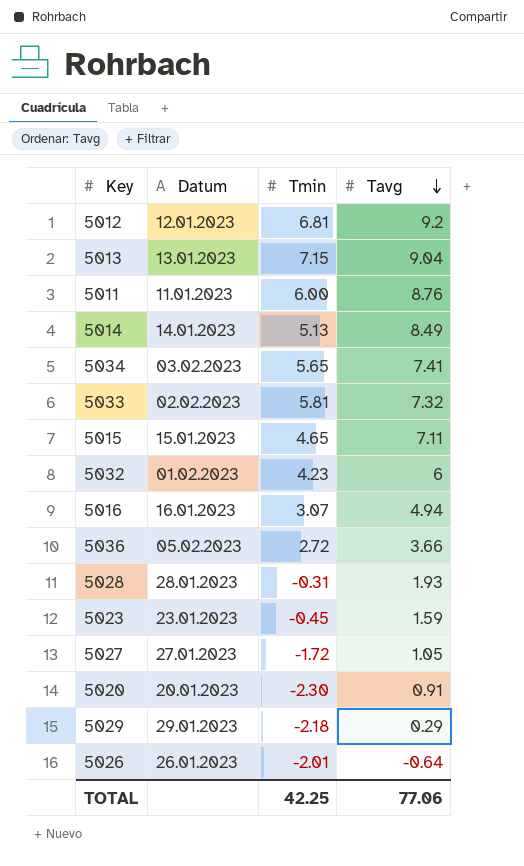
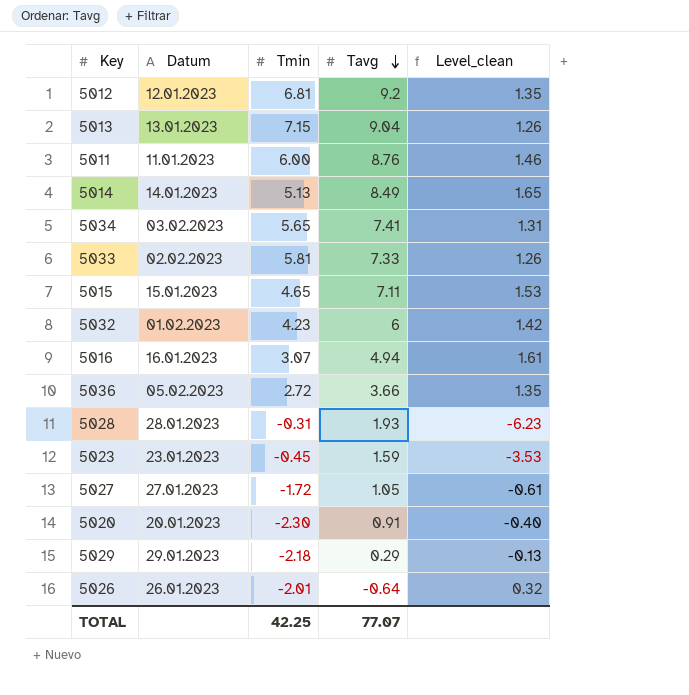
column Level_clean | formula: none -> [Tavg] / [Tmin]
5033 | Tavg: 7.32 -> 7.33
TOTAL | Tavg: 77.06 -> 77.07

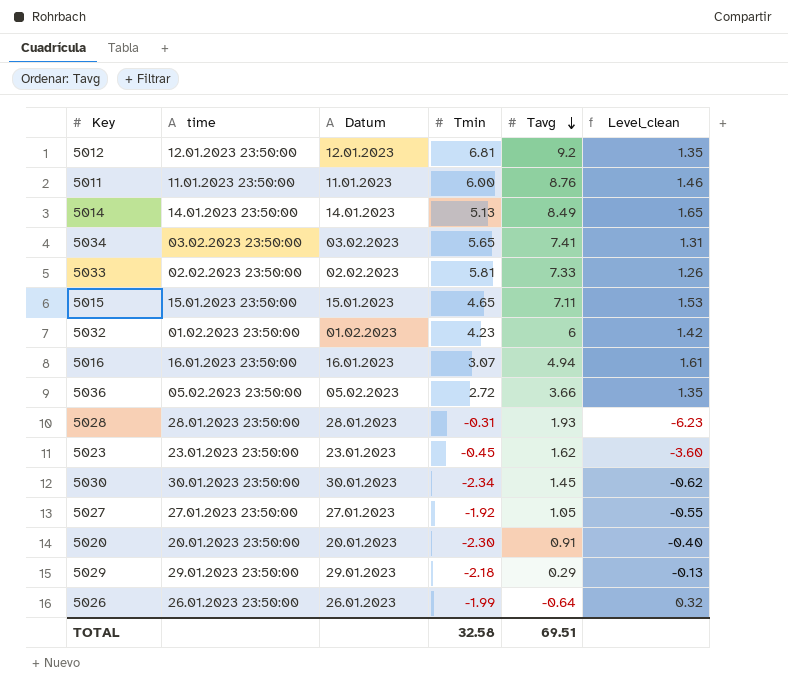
column time | position: none -> 2
row 5013: 13.01.2023 | 7.15 | 9.04 | 1.26 -> none
5023 | Tavg: 1.59 -> 1.62
5023 | Level_clean: -3.53 -> -3.60
row 5030: none -> 30.01.2023 23:50:00 | 30.01.2023 | -2.34 | 1.45 | -0.62
5027 | Tmin: -1.72 -> -1.92
5027 | Level_clean: -0.61 -> -0.55
5026 | Tmin: -2.01 -> -1.99
TOTAL | Tmin: 42.25 -> 32.58
TOTAL | Tavg: 77.07 -> 69.51

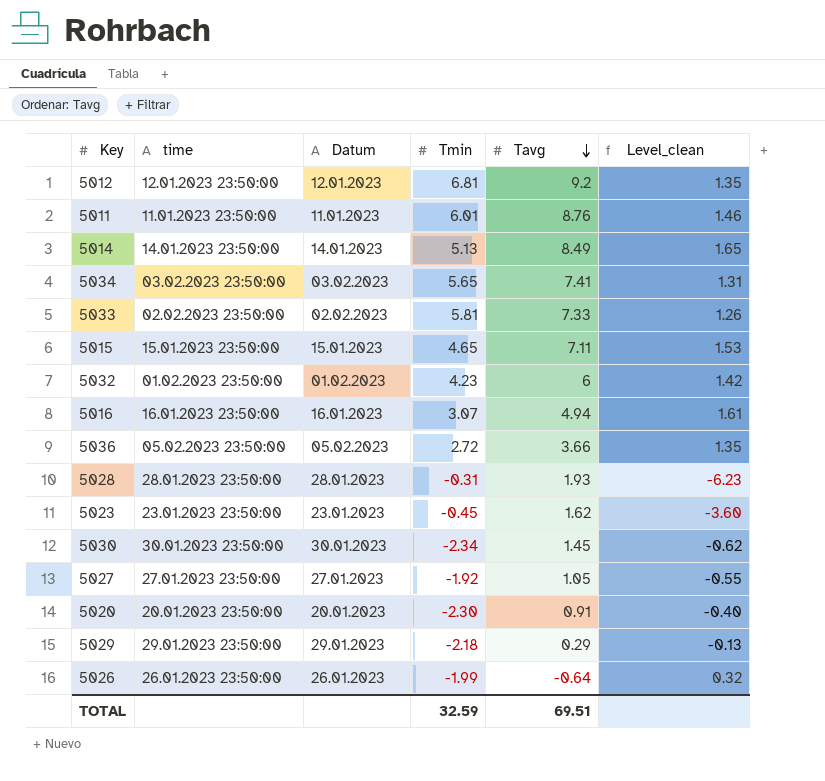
5011 | Tmin: 6.00 -> 6.01
TOTAL | Tmin: 32.58 -> 32.59

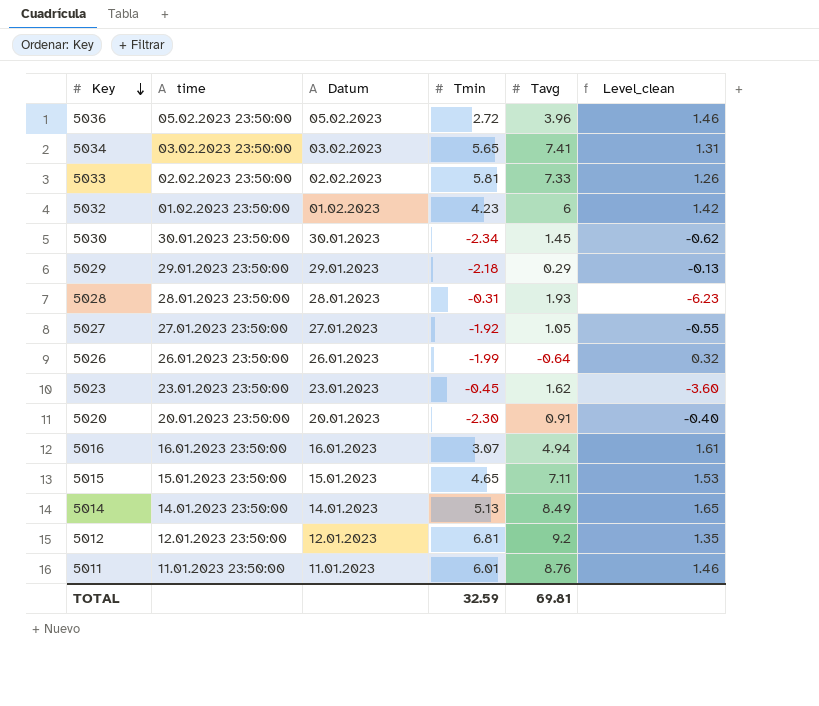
row order: Tavg descending -> Key descending
5036 | Tavg: 3.66 -> 3.96
5036 | Level_clean: 1.35 -> 1.46
TOTAL | Tavg: 69.51 -> 69.81

